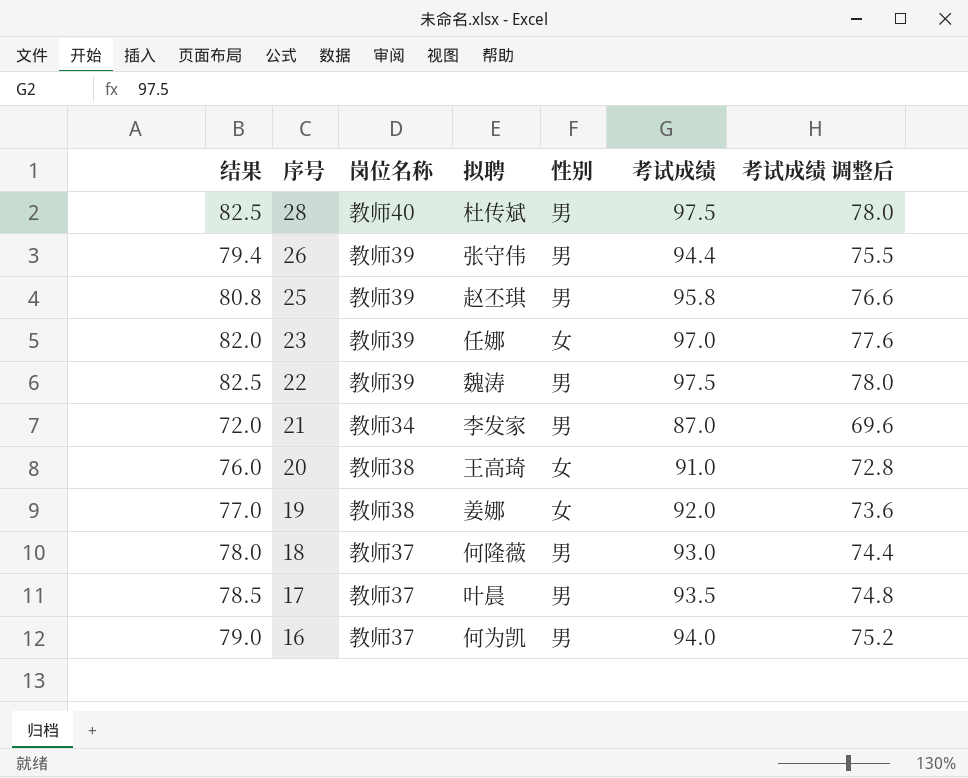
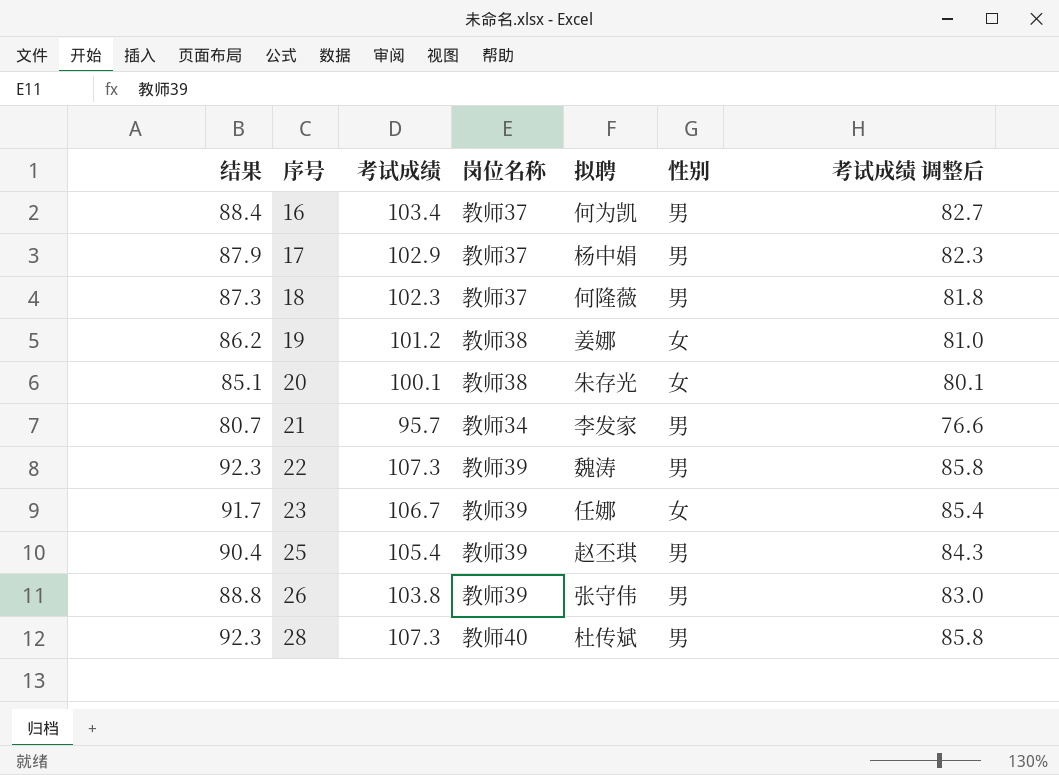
row order: 序号 descending -> 序号 ascending
column 考试成绩 | position: 6 -> 3
16 | 结果: 79.0 -> 88.4
16 | 考试成绩: 94.0 -> 103.4
16 | 考试成绩 调整后: 75.2 -> 82.7
17 | 结果: 78.5 -> 87.9
17 | 考试成绩: 93.5 -> 102.9
17 | 拟聘: 叶晨 -> 杨中娟
17 | 考试成绩 调整后: 74.8 -> 82.3
18 | 结果: 78.0 -> 87.3
18 | 考试成绩: 93.0 -> 102.3
18 | 考试成绩 调整后: 74.4 -> 81.8
19 | 结果: 77.0 -> 86.2
19 | 考试成绩: 92.0 -> 101.2
19 | 考试成绩 调整后: 73.6 -> 81.0
20 | 结果: 76.0 -> 85.1
20 | 考试成绩: 91.0 -> 100.1
20 | 拟聘: 王高琦 -> 朱存光
20 | 考试成绩 调整后: 72.8 -> 80.1
21 | 结果: 72.0 -> 80.7
21 | 考试成绩: 87.0 -> 95.7
21 | 考试成绩 调整后: 69.6 -> 76.6
22 | 结果: 82.5 -> 92.3
22 | 考试成绩: 97.5 -> 107.3
22 | 考试成绩 调整后: 78.0 -> 85.8
23 | 结果: 82.0 -> 91.7
23 | 考试成绩: 97.0 -> 106.7
23 | 考试成绩 调整后: 77.6 -> 85.4
25 | 结果: 80.8 -> 90.4
25 | 考试成绩: 95.8 -> 105.4
25 | 考试成绩 调整后: 76.6 -> 84.3
26 | 结果: 79.4 -> 88.8
26 | 考试成绩: 94.4 -> 103.8
26 | 考试成绩 调整后: 75.5 -> 83.0
28 | 结果: 82.5 -> 92.3
28 | 考试成绩: 97.5 -> 107.3
28 | 考试成绩 调整后: 78.0 -> 85.8

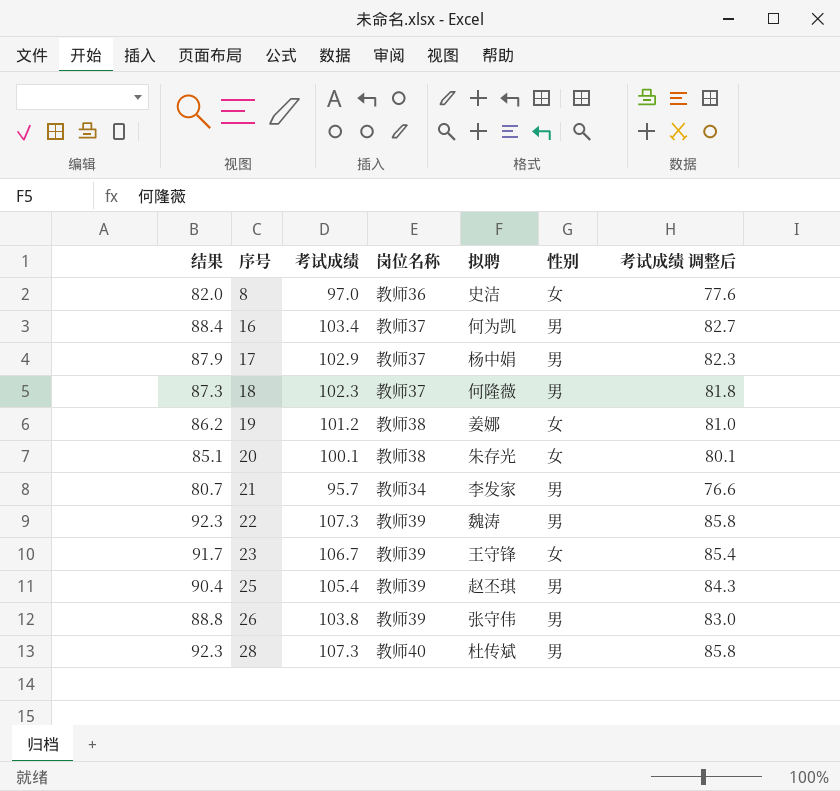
row 8: none -> 82.0 | 97.0 | 教师36 | 史洁 | 女 | 77.6
23 | 拟聘: 任娜 -> 王守锋

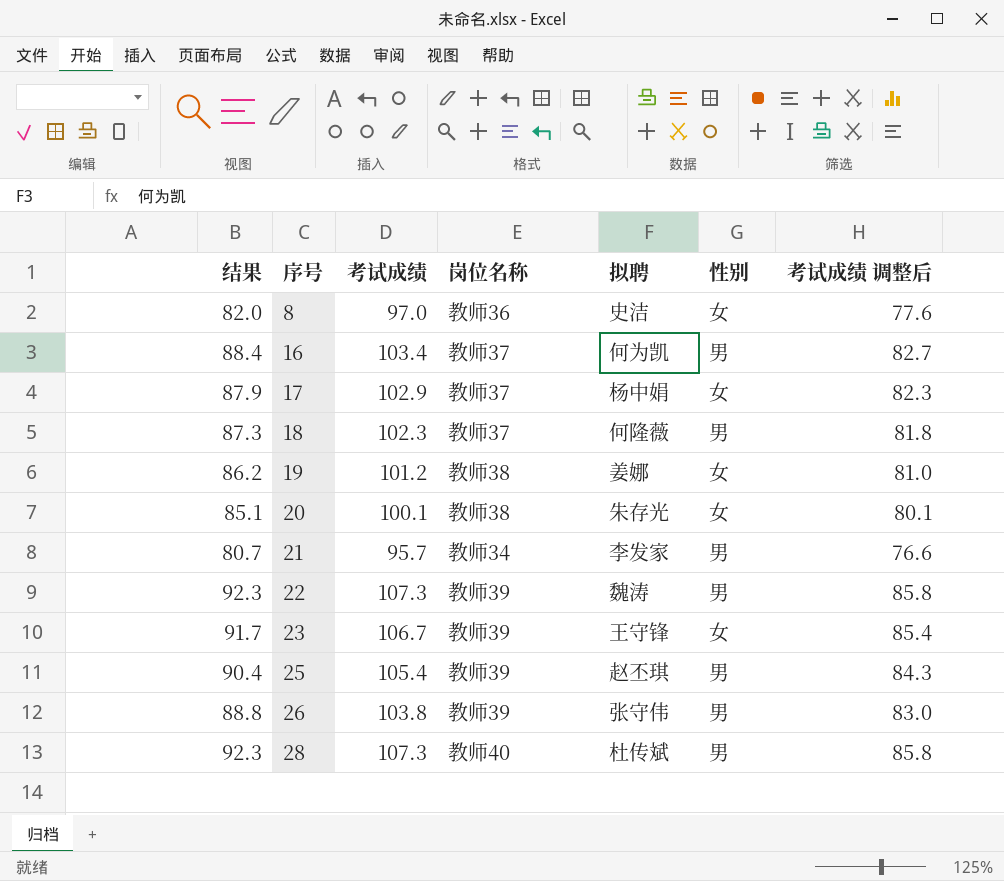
17 | 性别: 男 -> 女

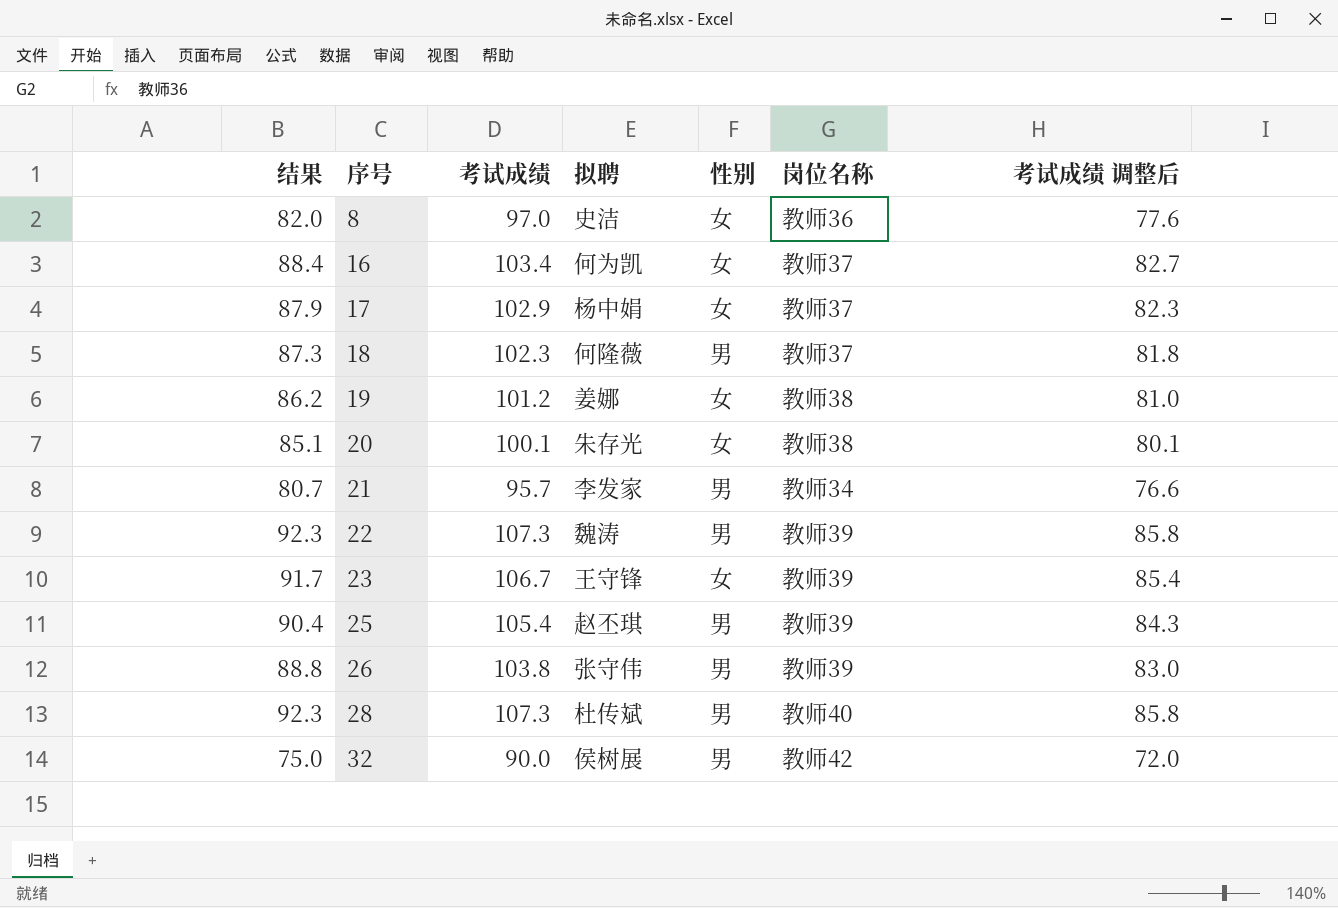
column 岗位名称 | position: 4 -> 6
16 | 性别: 男 -> 女
row 32: none -> 75.0 | 90.0 | 侯树展 | 男 | 教师42 | 72.0

